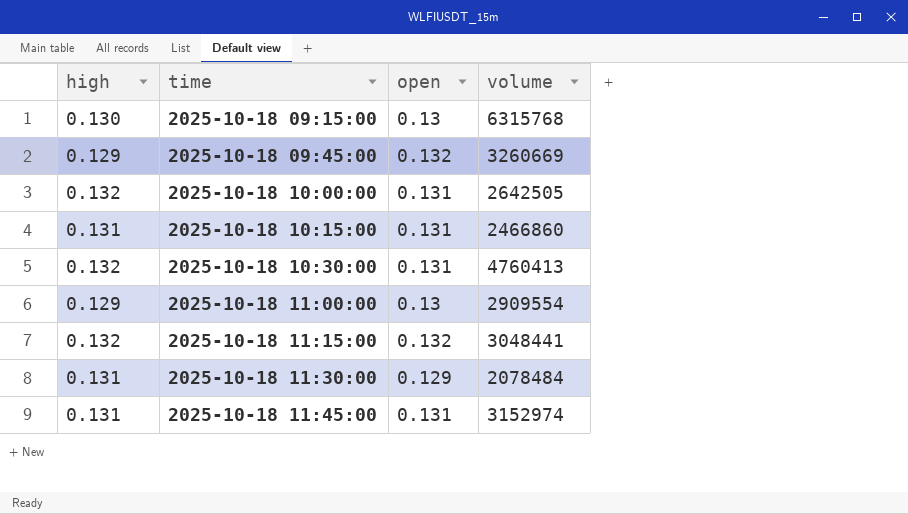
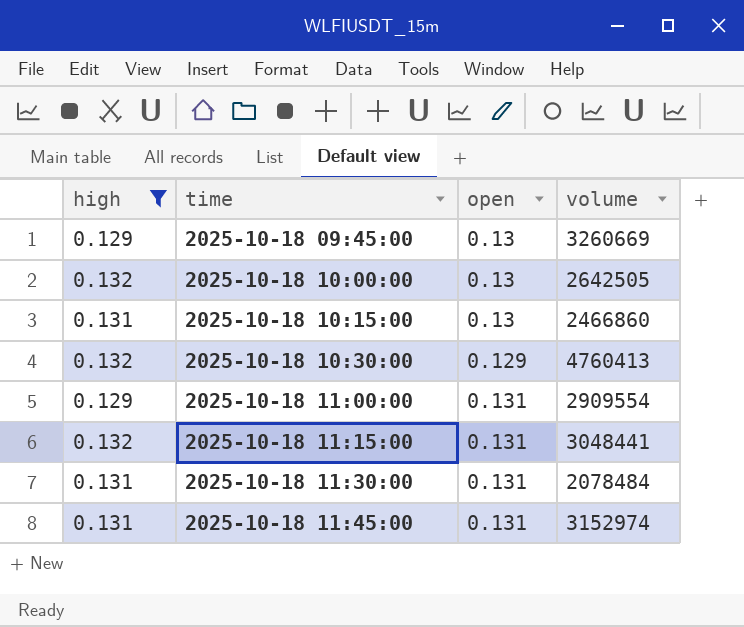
filter: none -> high != 0.130
2025-10-18 09:45:00 | open: 0.132 -> 0.13
2025-10-18 10:00:00 | open: 0.131 -> 0.13
2025-10-18 10:15:00 | open: 0.131 -> 0.13
2025-10-18 10:30:00 | open: 0.131 -> 0.129
2025-10-18 11:00:00 | open: 0.13 -> 0.131
2025-10-18 11:15:00 | open: 0.132 -> 0.131
2025-10-18 11:30:00 | open: 0.129 -> 0.131

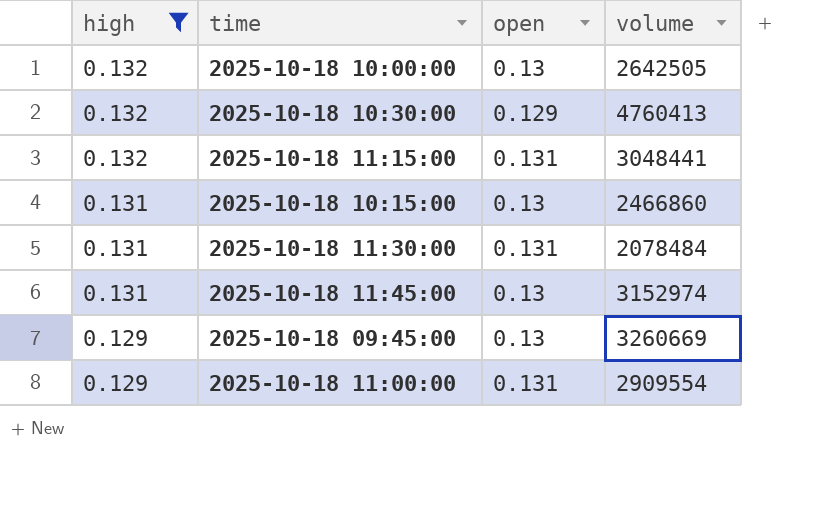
row order: time ascending -> high descending
2025-10-18 11:45:00 | open: 0.131 -> 0.13

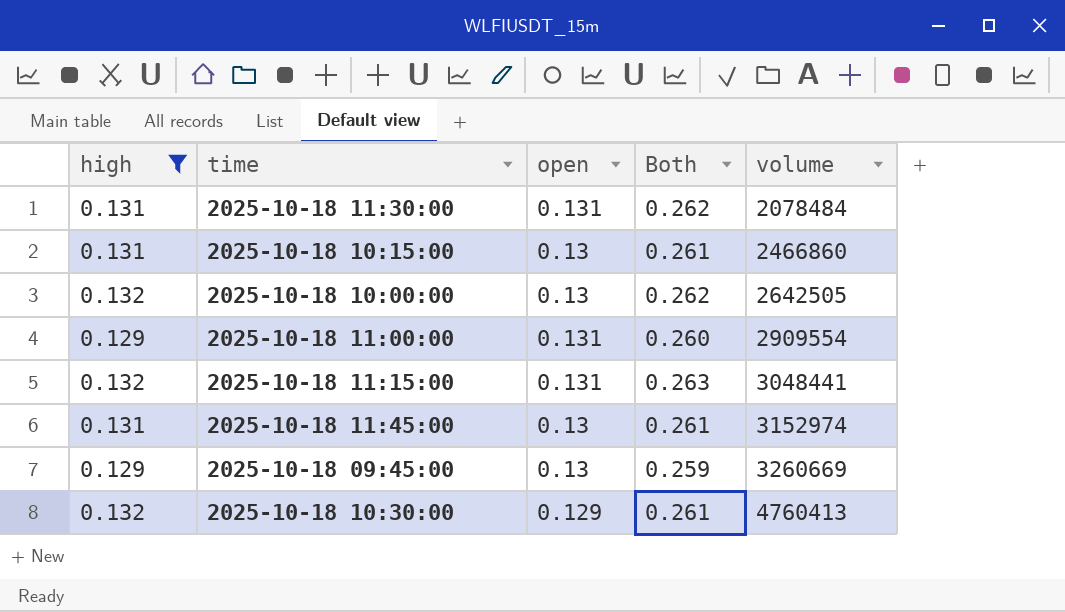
row order: high descending -> volume ascending
column Both | formula: none -> [high] + [open]

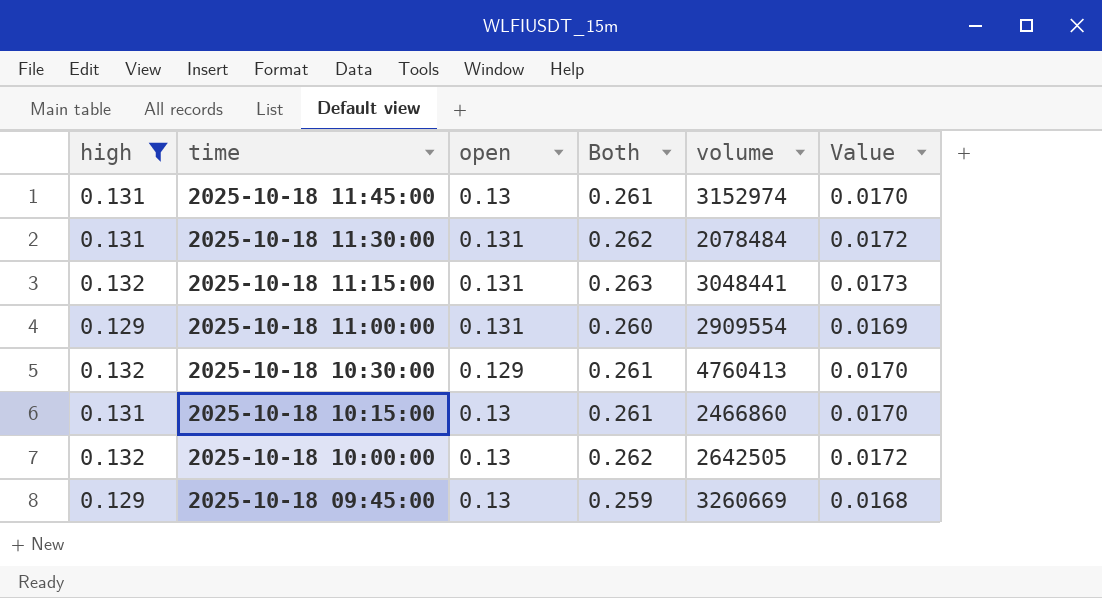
row order: volume ascending -> time descending
column Value | formula: none -> [high] * [open]

